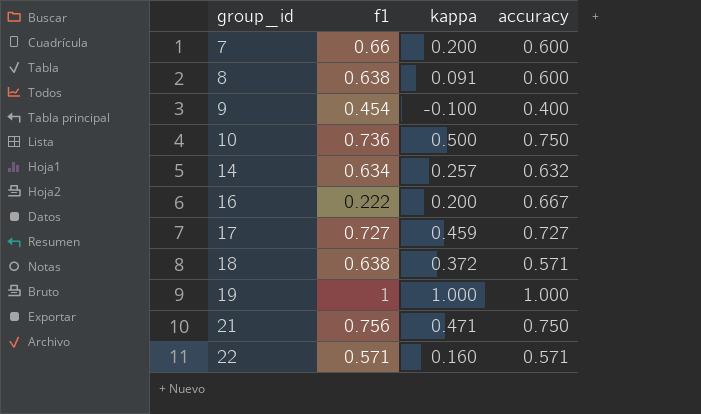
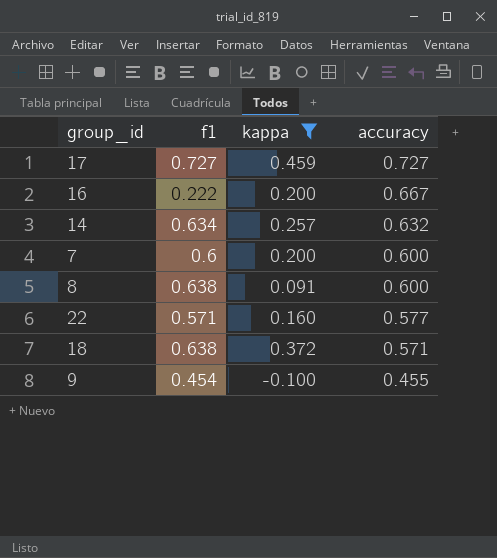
filter: none -> kappa <= 0.459
row order: group_id ascending -> accuracy descending
7 | f1: 0.66 -> 0.6
22 | accuracy: 0.571 -> 0.577
9 | accuracy: 0.400 -> 0.455

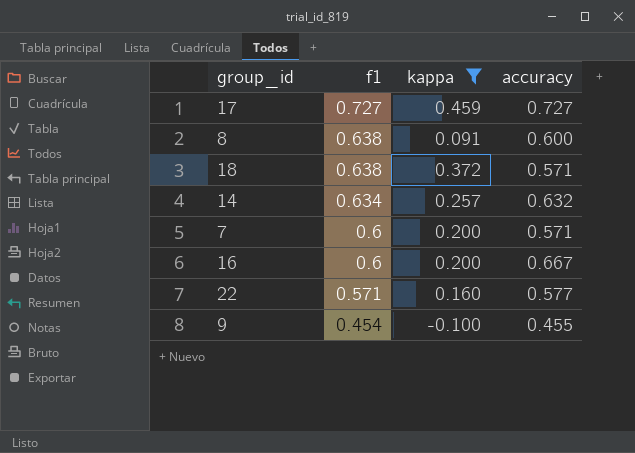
row order: accuracy descending -> f1 descending
7 | accuracy: 0.600 -> 0.571
16 | f1: 0.222 -> 0.6

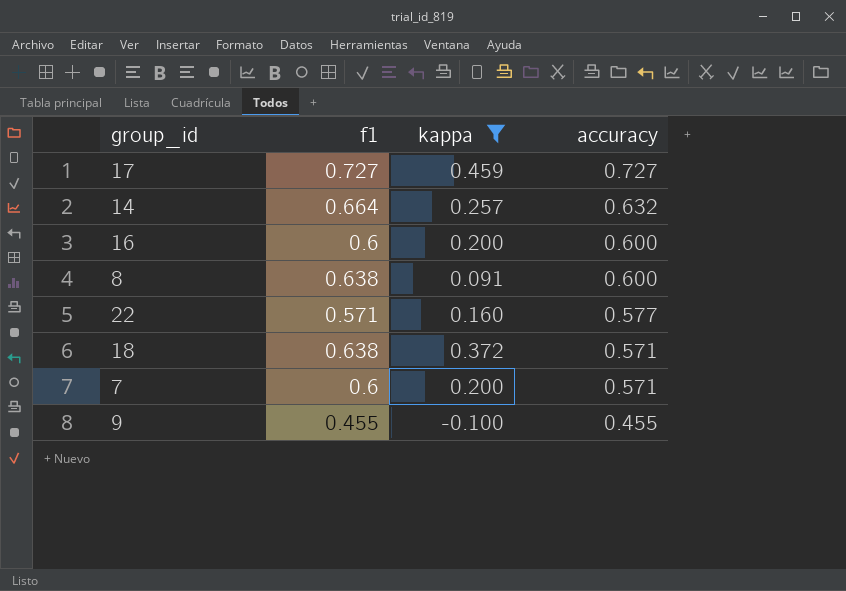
row order: f1 descending -> accuracy descending
14 | f1: 0.634 -> 0.664
16 | accuracy: 0.667 -> 0.600
9 | f1: 0.454 -> 0.455

